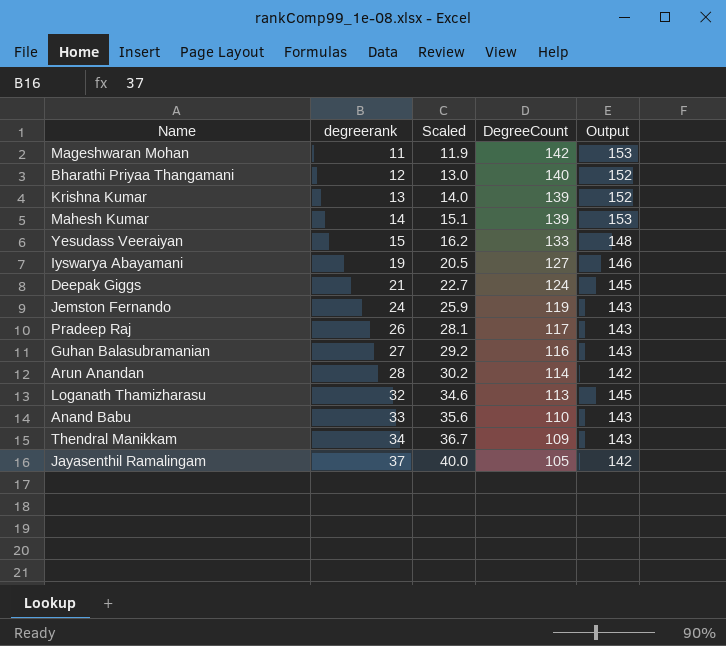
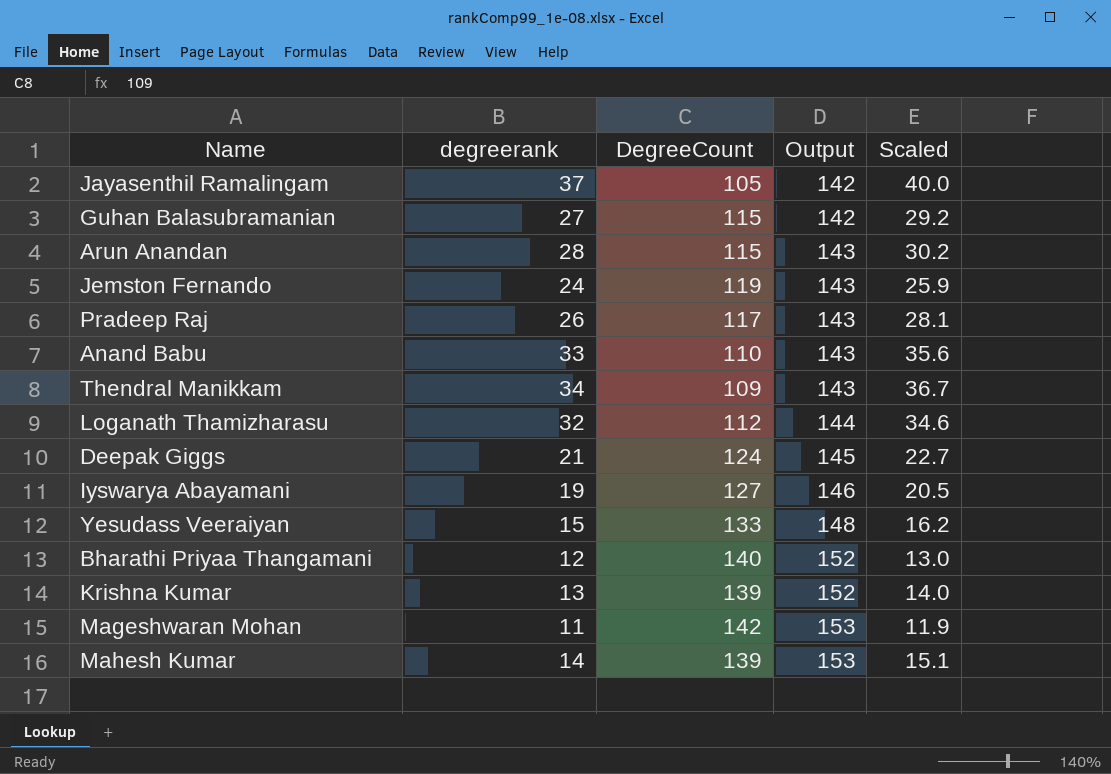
row order: degreerank ascending -> Output ascending
column Scaled | position: 3 -> 5
Guhan Balasubramanian | DegreeCount: 116 -> 115
Guhan Balasubramanian | Output: 143 -> 142
Arun Anandan | DegreeCount: 114 -> 115
Arun Anandan | Output: 142 -> 143
Loganath Thamizharasu | DegreeCount: 113 -> 112
Loganath Thamizharasu | Output: 145 -> 144

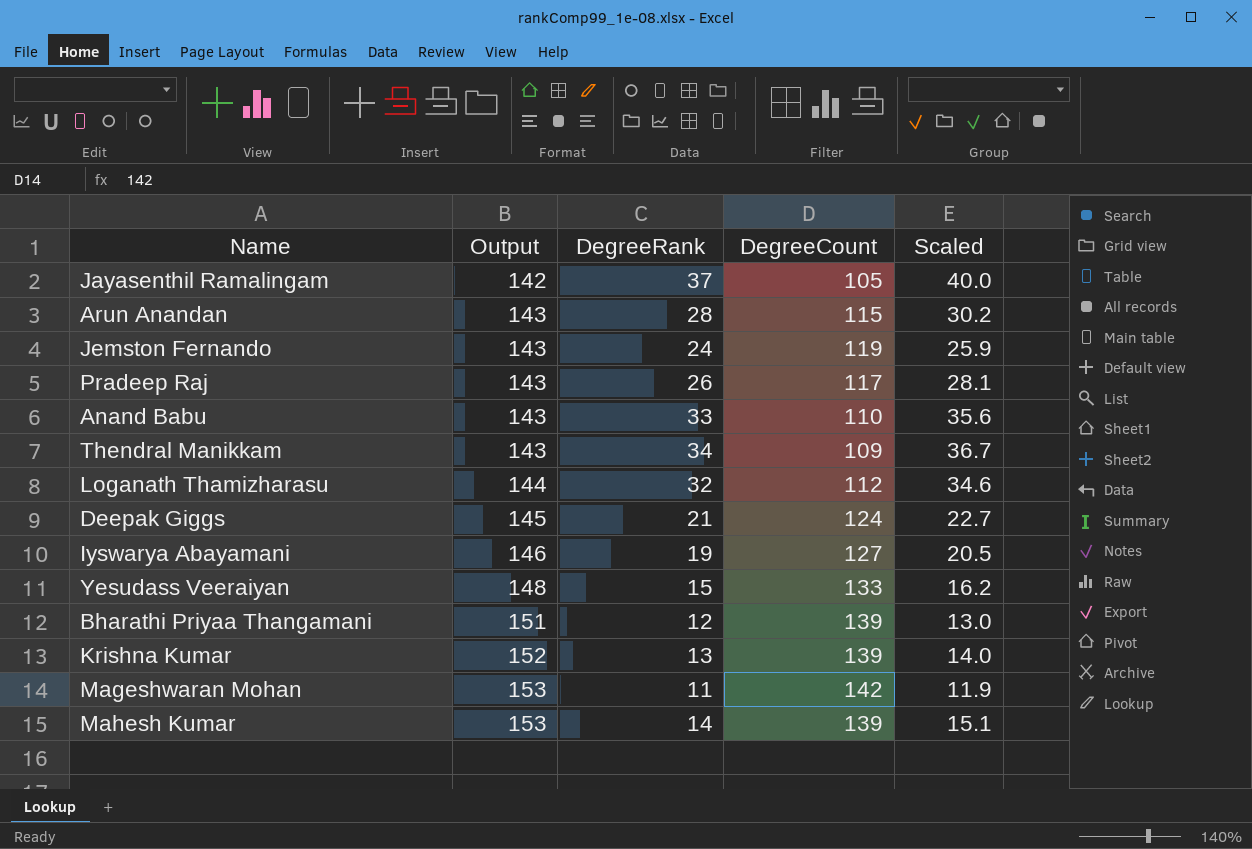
column Output | position: 4 -> 2
column name: degreerank -> DegreeRank
row Guhan Balasubramanian: 27 | 115 | 142 | 29.2 -> none
Bharathi Priyaa Thangamani | Output: 152 -> 151
Bharathi Priyaa Thangamani | DegreeCount: 140 -> 139

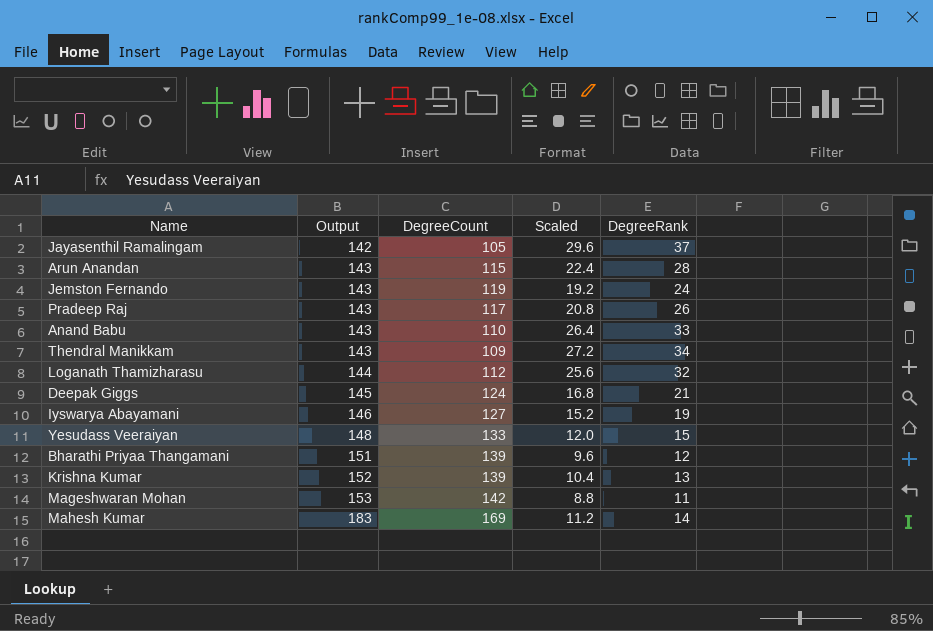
column Scaled | formula: [DegreeRank] * 1.08 -> [DegreeRank] * 0.8
column DegreeRank | position: 3 -> 5
Mahesh Kumar | Output: 153 -> 183
Mahesh Kumar | DegreeCount: 139 -> 169

